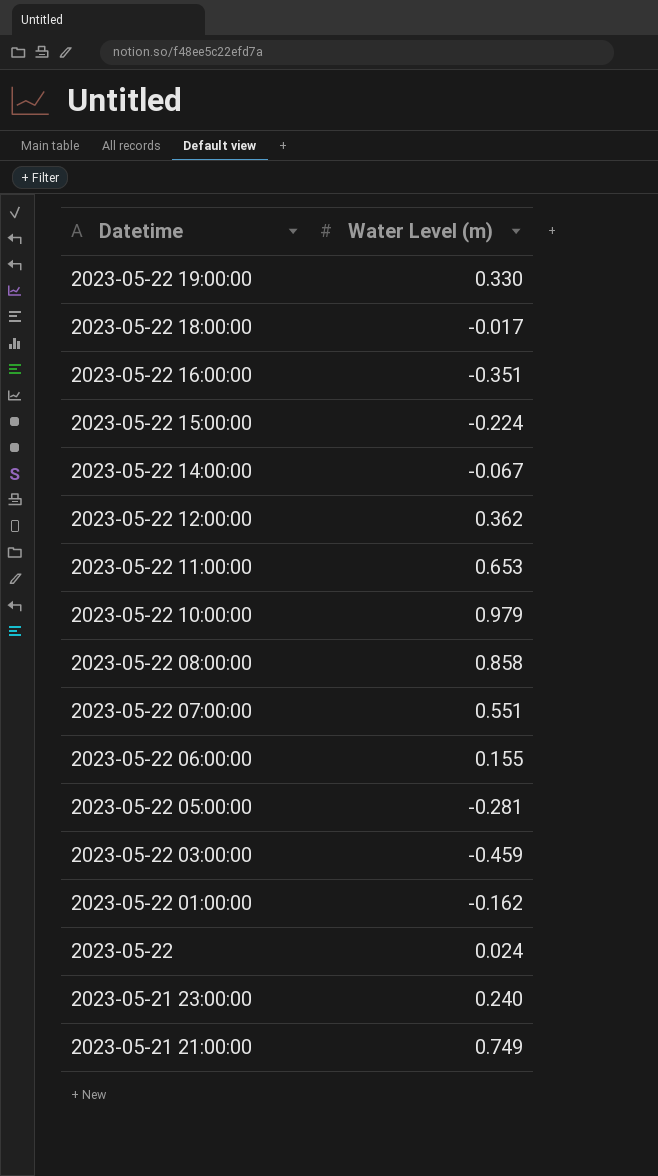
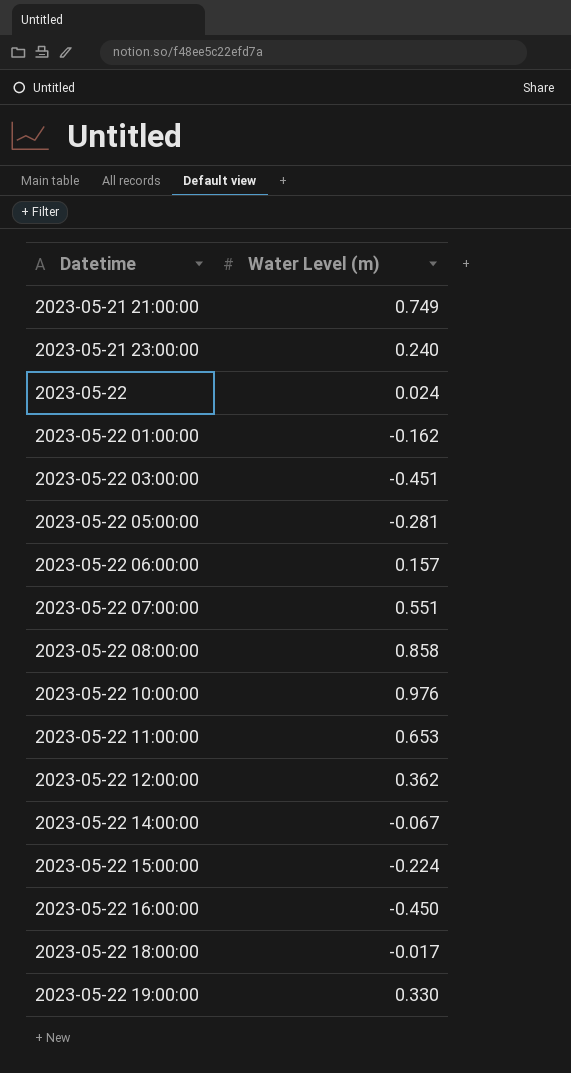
row order: Datetime descending -> Datetime ascending
2023-05-22 03:00:00 | Water Level (m): -0.459 -> -0.451
2023-05-22 06:00:00 | Water Level (m): 0.155 -> 0.157
2023-05-22 10:00:00 | Water Level (m): 0.979 -> 0.976
2023-05-22 16:00:00 | Water Level (m): -0.351 -> -0.450

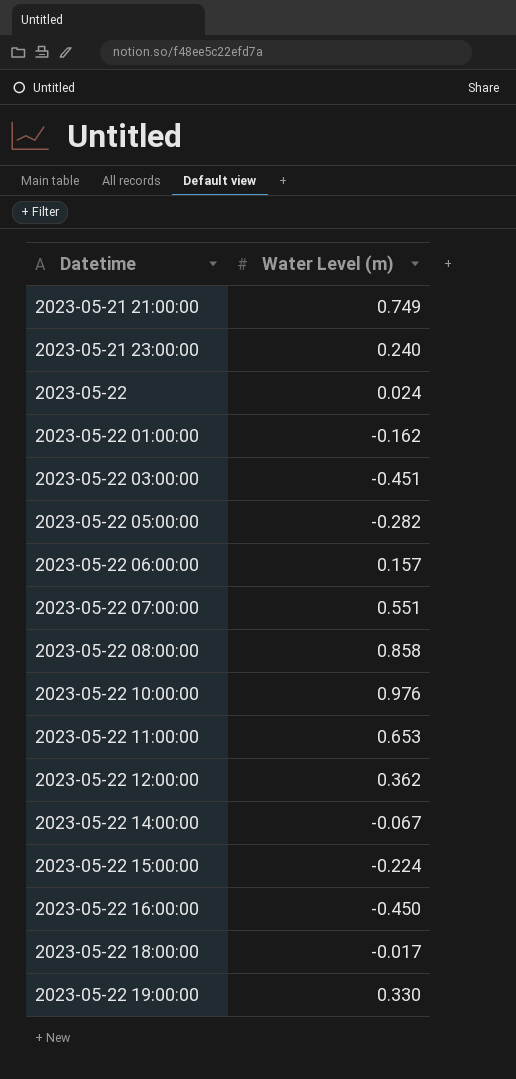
2023-05-22 05:00:00 | Water Level (m): -0.281 -> -0.282

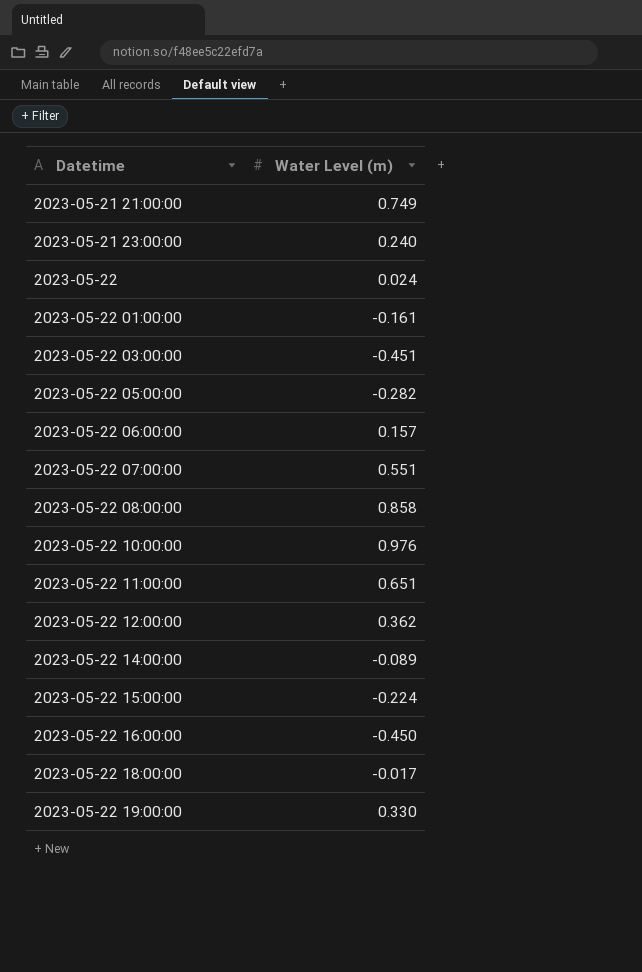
2023-05-22 01:00:00 | Water Level (m): -0.162 -> -0.161
2023-05-22 11:00:00 | Water Level (m): 0.653 -> 0.651
2023-05-22 14:00:00 | Water Level (m): -0.067 -> -0.089

